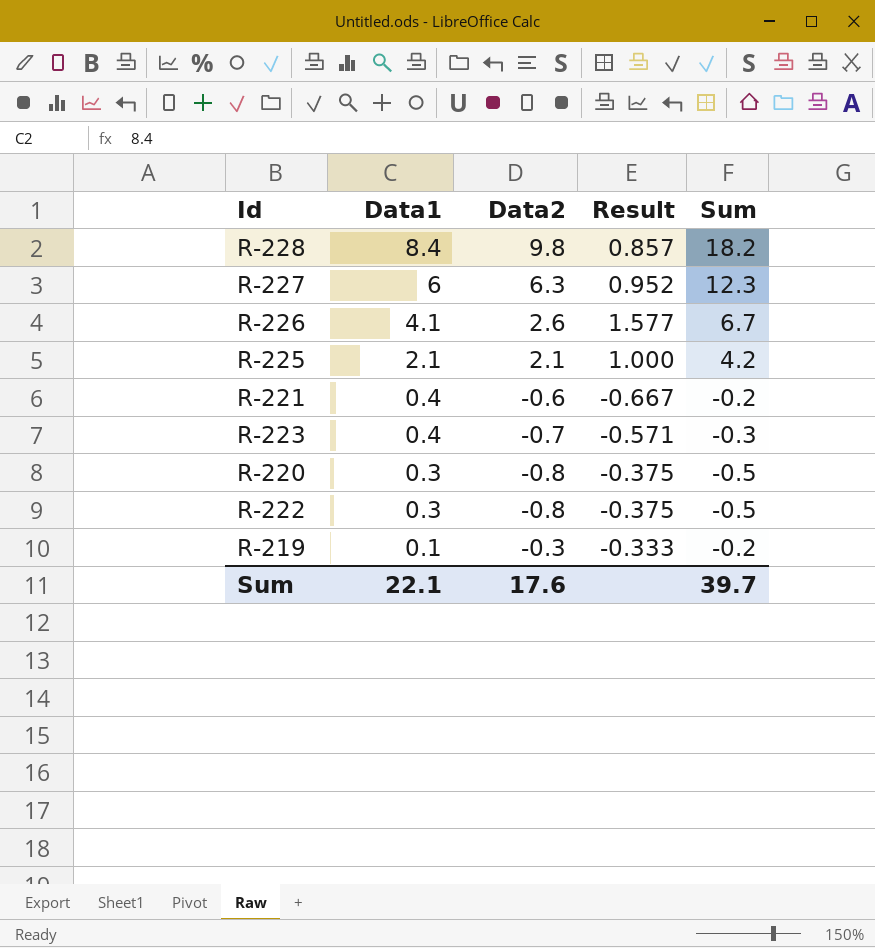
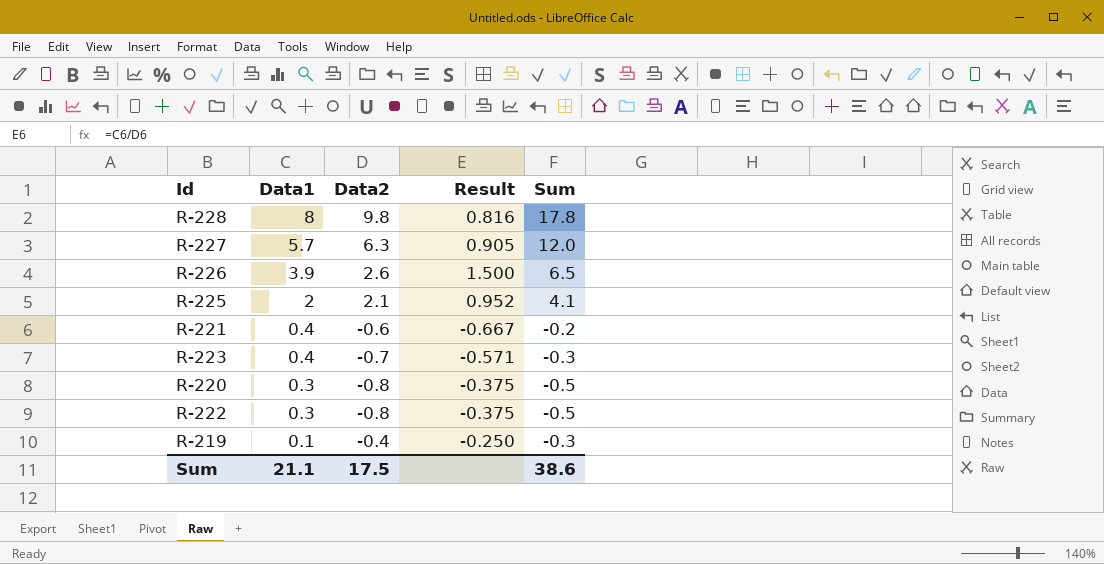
R-228 | Data1: 8.4 -> 8
R-228 | Result: 0.857 -> 0.816
R-228 | Sum: 18.2 -> 17.8
R-227 | Data1: 6 -> 5.7
R-227 | Result: 0.952 -> 0.905
R-227 | Sum: 12.3 -> 12.0
R-226 | Data1: 4.1 -> 3.9
R-226 | Result: 1.577 -> 1.500
R-226 | Sum: 6.7 -> 6.5
R-225 | Data1: 2.1 -> 2
R-225 | Result: 1.000 -> 0.952
R-225 | Sum: 4.2 -> 4.1
R-219 | Data2: -0.3 -> -0.4
R-219 | Result: -0.333 -> -0.250
R-219 | Sum: -0.2 -> -0.3
Sum | Data1: 22.1 -> 21.1
Sum | Data2: 17.6 -> 17.5
Sum | Sum: 39.7 -> 38.6

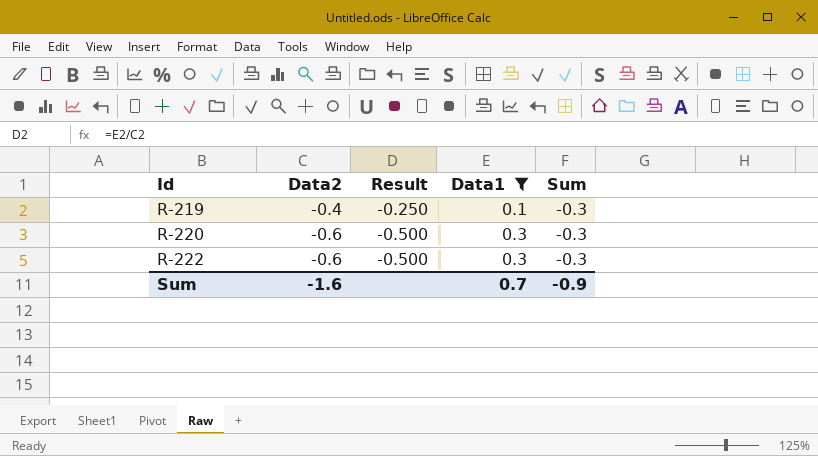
filter: none -> Data1 <= 0.3
row order: Data1 descending -> Id ascending
column Data1 | position: 2 -> 4
R-220 | Data2: -0.8 -> -0.6
R-220 | Result: -0.375 -> -0.500
R-220 | Sum: -0.5 -> -0.3
R-222 | Data2: -0.8 -> -0.6
R-222 | Result: -0.375 -> -0.500
R-222 | Sum: -0.5 -> -0.3
Sum | Data2: 17.5 -> -1.6
Sum | Data1: 21.1 -> 0.7
Sum | Sum: 38.6 -> -0.9

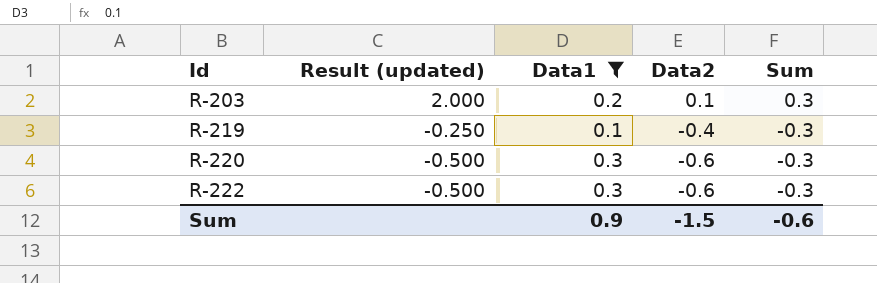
column name: Result -> Result (updated)
column Data2 | position: 2 -> 4
row R-203: none -> 2.000 | 0.2 | 0.1 | 0.3
Sum | Data1: 0.7 -> 0.9
Sum | Data2: -1.6 -> -1.5
Sum | Sum: -0.9 -> -0.6

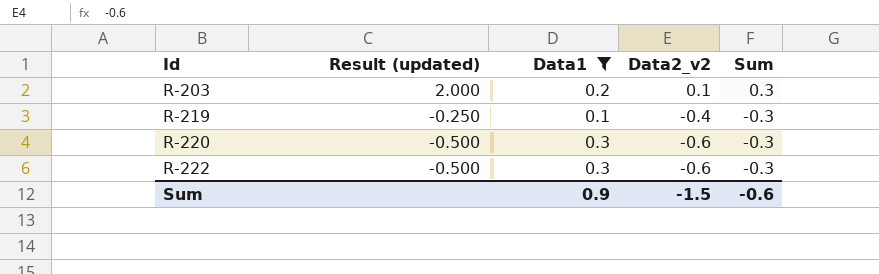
column name: Data2 -> Data2_v2

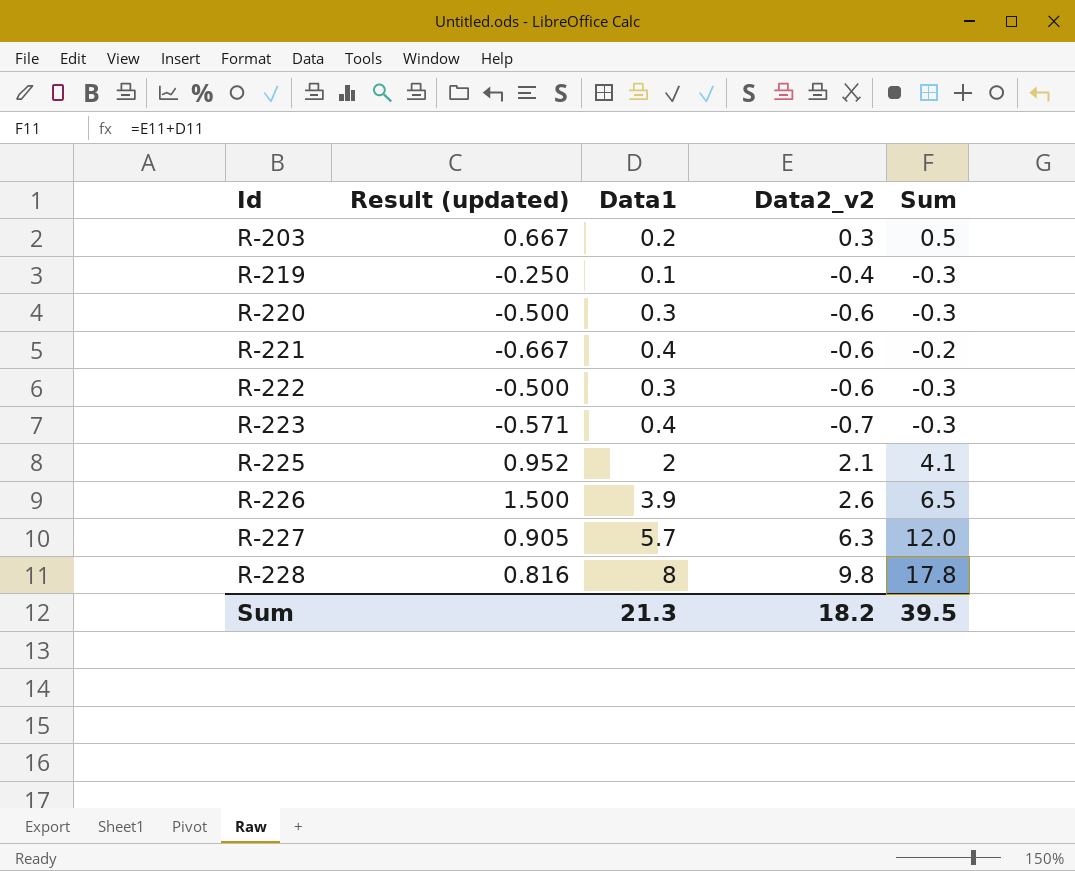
filter: Data1 <= 0.3 -> none
R-203 | Result (updated): 2.000 -> 0.667
R-203 | Data2_v2: 0.1 -> 0.3
R-203 | Sum: 0.3 -> 0.5
Sum | Data1: 0.9 -> 21.3
Sum | Data2_v2: -1.5 -> 18.2
Sum | Sum: -0.6 -> 39.5

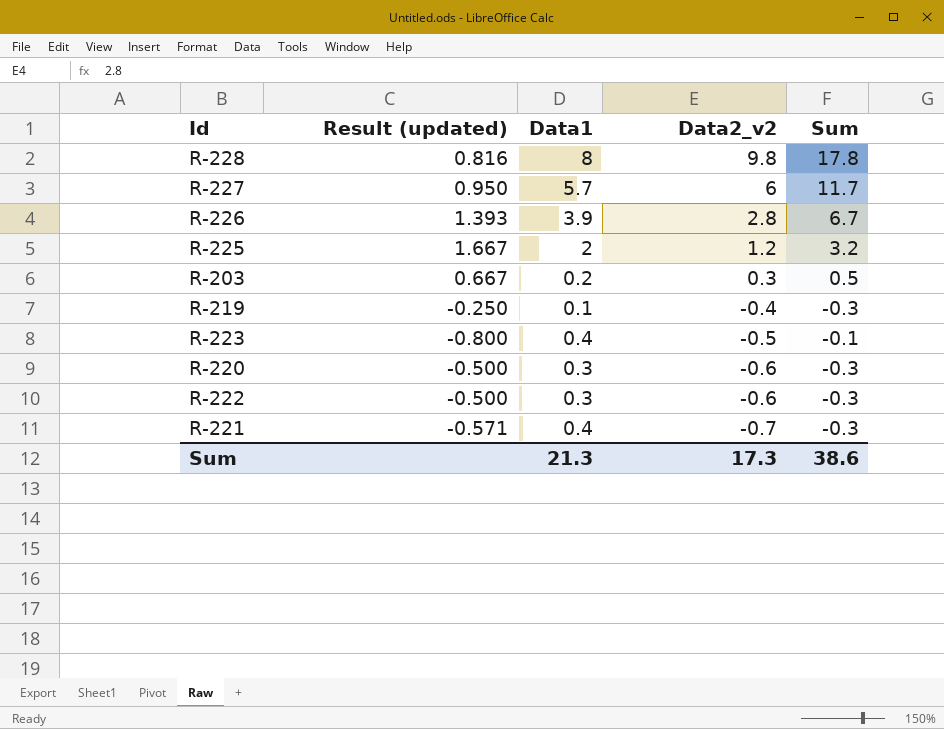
row order: Id ascending -> Data2_v2 descending
R-227 | Result (updated): 0.905 -> 0.950
R-227 | Data2_v2: 6.3 -> 6
R-227 | Sum: 12.0 -> 11.7
R-226 | Result (updated): 1.500 -> 1.393
R-226 | Data2_v2: 2.6 -> 2.8
R-226 | Sum: 6.5 -> 6.7
R-225 | Result (updated): 0.952 -> 1.667
R-225 | Data2_v2: 2.1 -> 1.2
R-225 | Sum: 4.1 -> 3.2
R-223 | Result (updated): -0.571 -> -0.800
R-223 | Data2_v2: -0.7 -> -0.5
R-223 | Sum: -0.3 -> -0.1
R-221 | Result (updated): -0.667 -> -0.571
R-221 | Data2_v2: -0.6 -> -0.7
R-221 | Sum: -0.2 -> -0.3
Sum | Data2_v2: 18.2 -> 17.3
Sum | Sum: 39.5 -> 38.6

